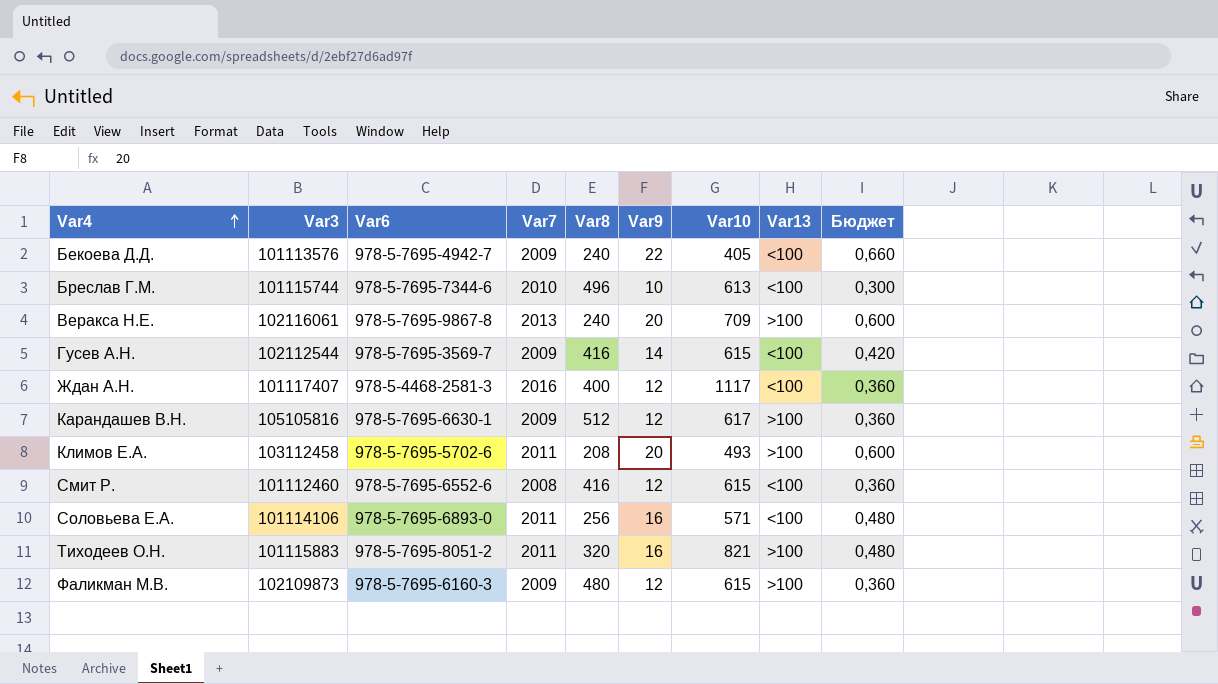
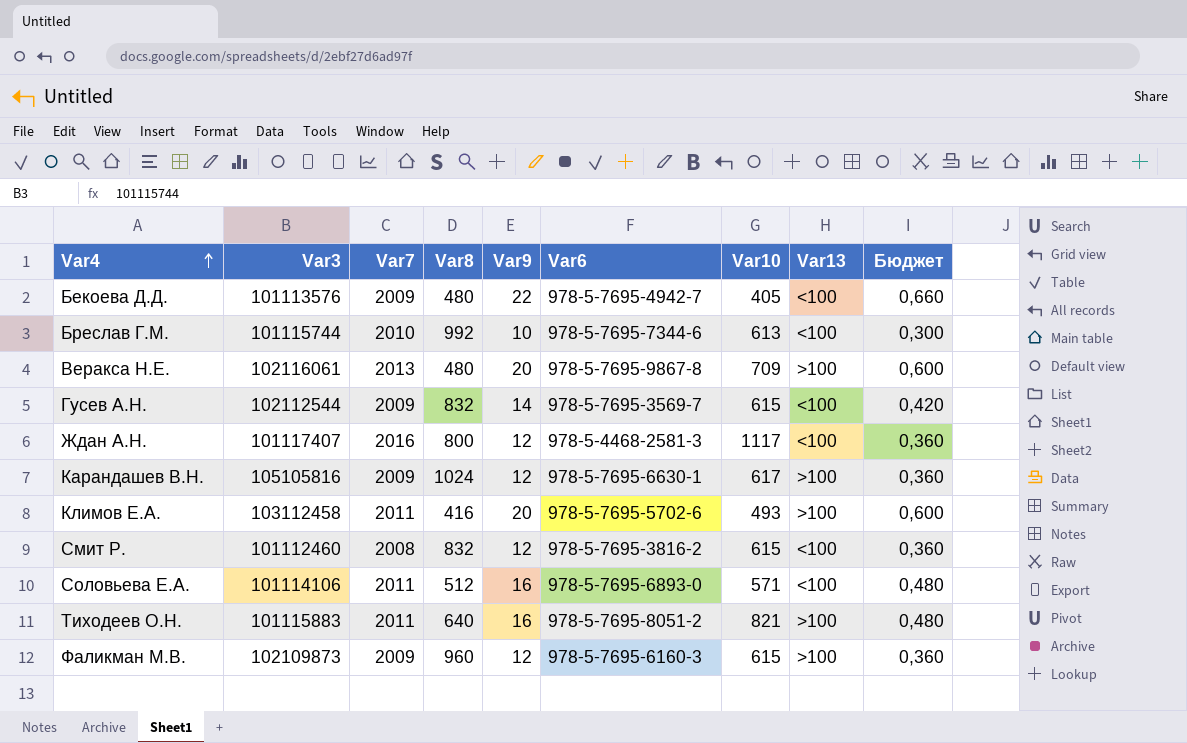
column Var6 | position: 3 -> 6
Бекоева Д.Д. | Var8: 240 -> 480
Бреслав Г.М. | Var8: 496 -> 992
Веракса Н.Е. | Var8: 240 -> 480
Гусев А.Н. | Var8: 416 -> 832
Ждан А.Н. | Var8: 400 -> 800
Карандашев В.Н. | Var8: 512 -> 1024
Климов Е.А. | Var8: 208 -> 416
Смит Р. | Var8: 416 -> 832
Смит Р. | Var6: 978-5-7695-6552-6 -> 978-5-7695-3816-2
Соловьева Е.А. | Var8: 256 -> 512
Тиходеев О.Н. | Var8: 320 -> 640
Фаликман М.В. | Var8: 480 -> 960

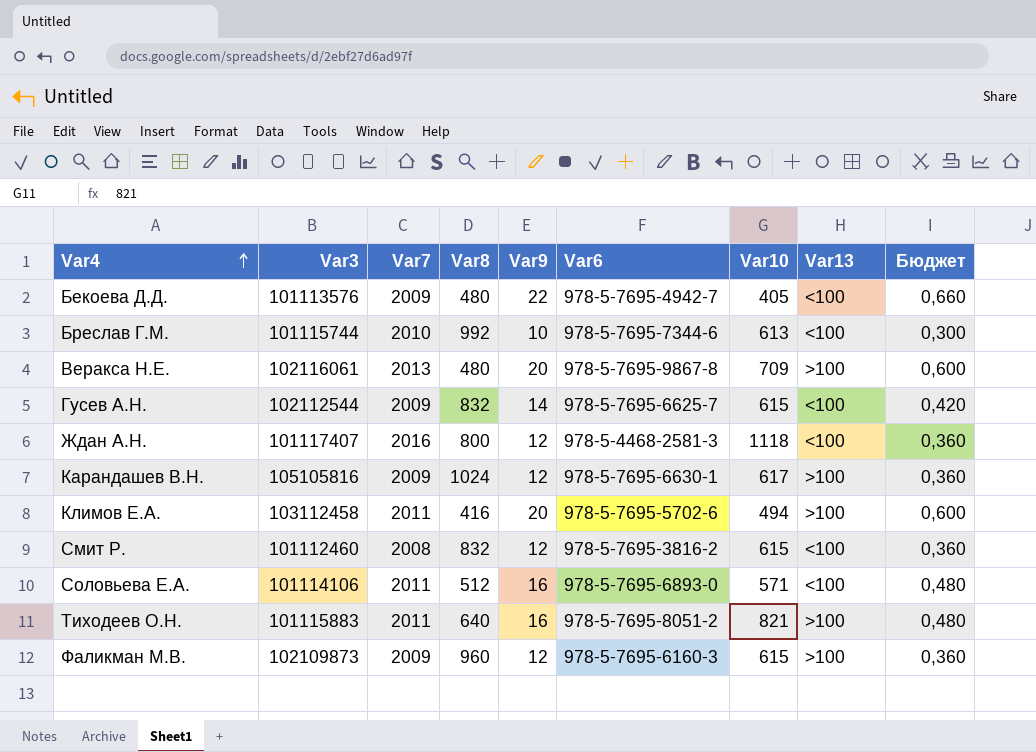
Гусев А.Н. | Var6: 978-5-7695-3569-7 -> 978-5-7695-6625-7
Ждан А.Н. | Var10: 1117 -> 1118
Климов Е.А. | Var10: 493 -> 494

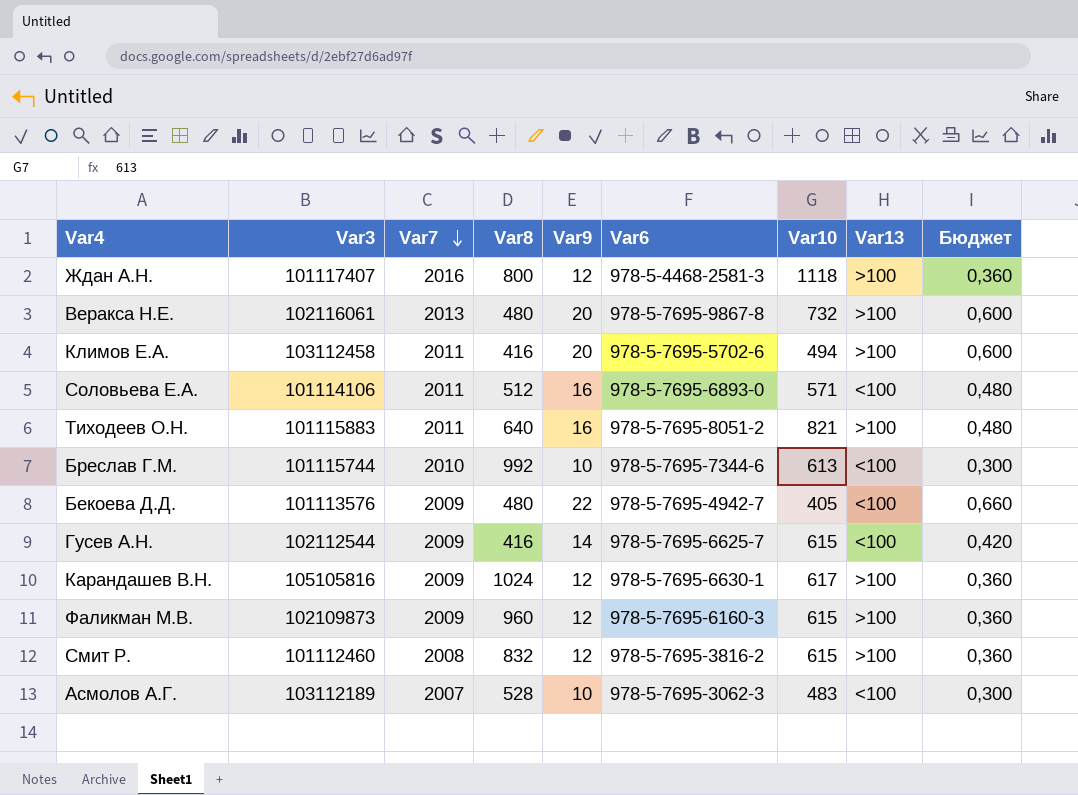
row order: Var4 ascending -> Var7 descending
Ждан А.Н. | Var13: <100 -> >100
Веракса Н.Е. | Var10: 709 -> 732
Гусев А.Н. | Var8: 832 -> 416
Смит Р. | Var13: <100 -> >100
row Асмолов А.Г.: none -> 103112189 | 2007 | 528 | 10 | 978-5-7695-3062-3 | 483 | <100 | 0,300

